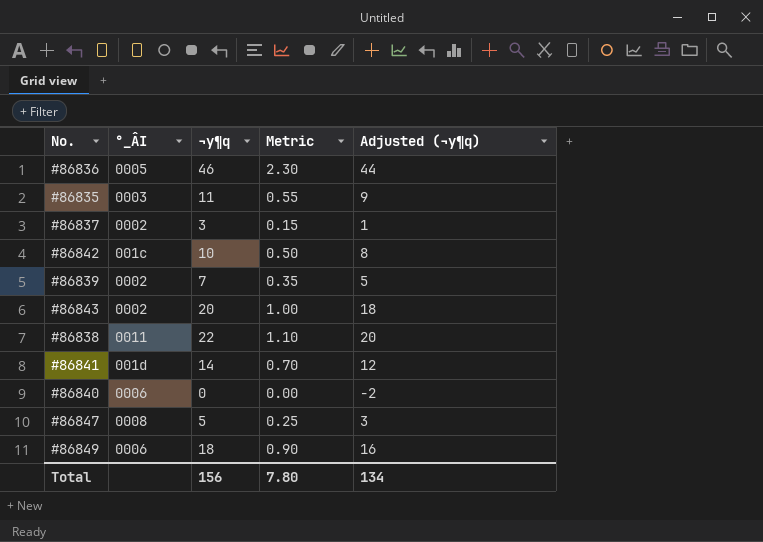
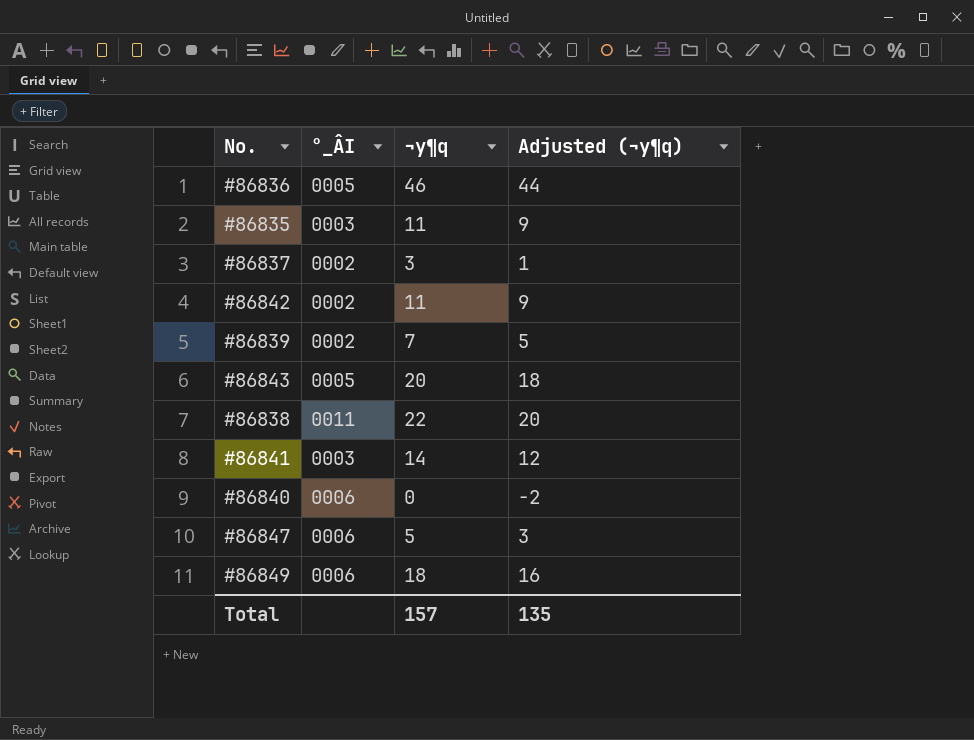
column Metric | formula: [¬y¶q] * 0.05 -> none
#86842 | °_ÂI: 001c -> 0002
#86842 | ¬y¶q: 10 -> 11
#86842 | Adjusted (¬y¶q): 8 -> 9
#86843 | °_ÂI: 0002 -> 0005
#86841 | °_ÂI: 001d -> 0003
#86847 | °_ÂI: 0008 -> 0006
Total | ¬y¶q: 156 -> 157
Total | Adjusted (¬y¶q): 134 -> 135

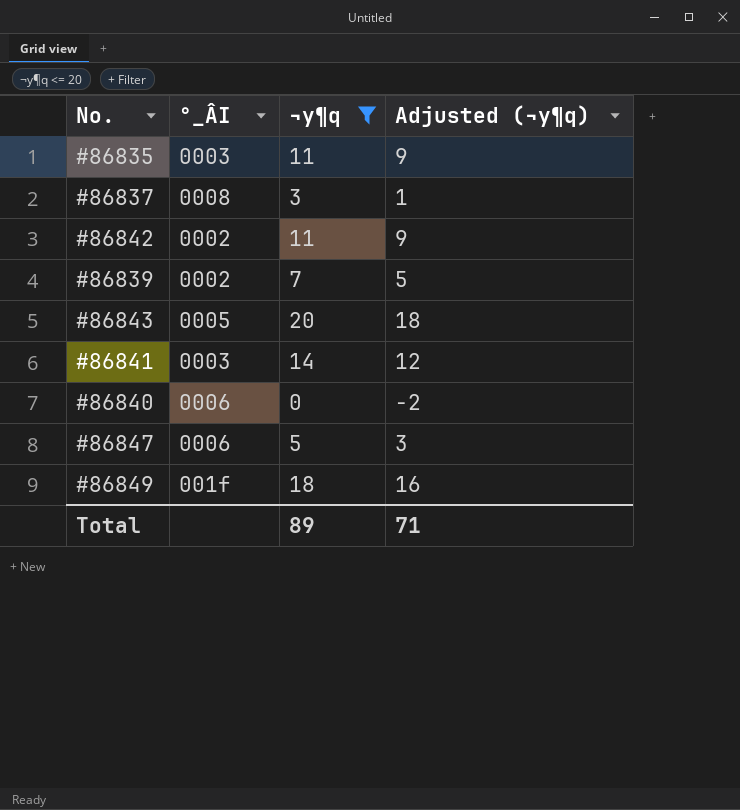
filter: none -> ¬y¶q <= 20
#86837 | °_ÂI: 0002 -> 0008
#86849 | °_ÂI: 0006 -> 001f
Total | ¬y¶q: 157 -> 89
Total | Adjusted (¬y¶q): 135 -> 71

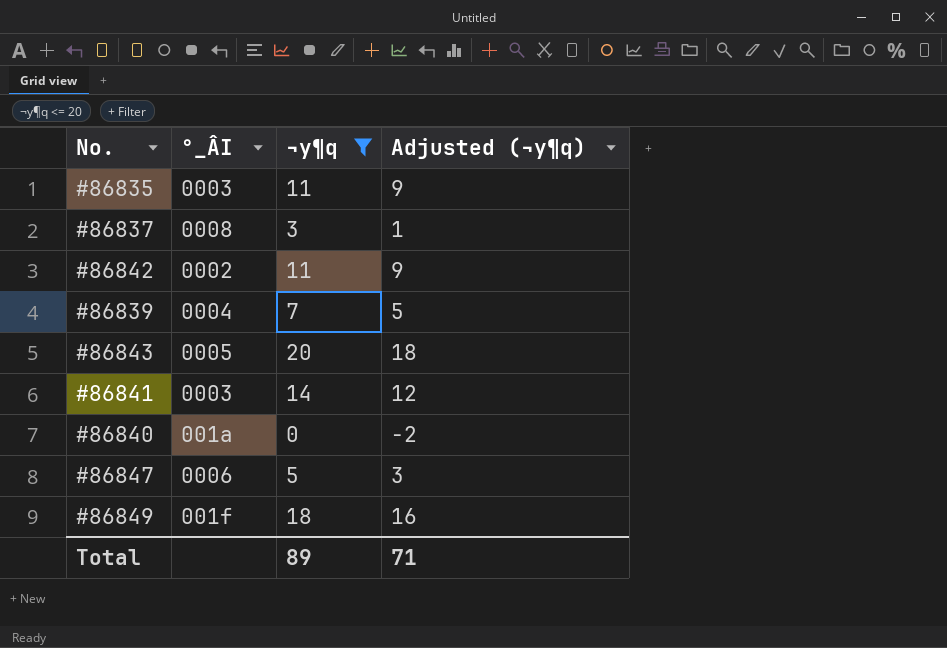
#86839 | °_ÂI: 0002 -> 0004
#86840 | °_ÂI: 0006 -> 001a

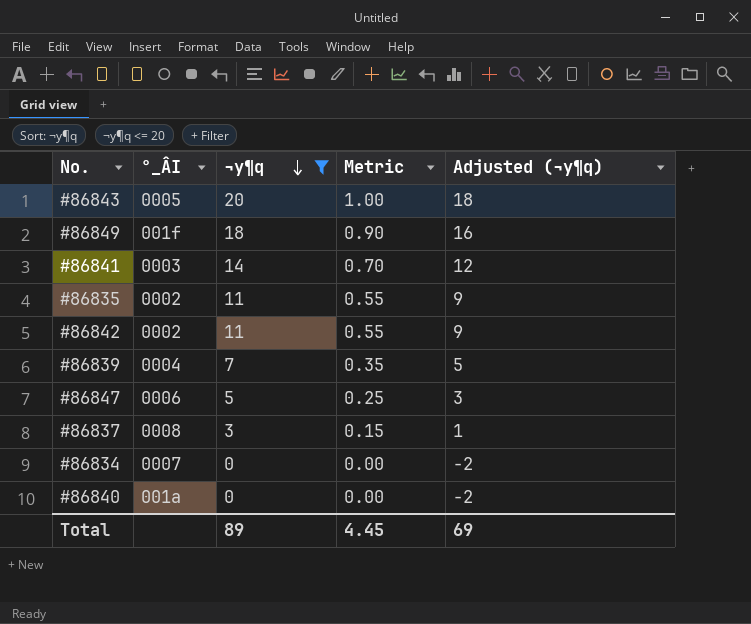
row order: none -> ¬y¶q descending
column Metric | formula: none -> [¬y¶q] * 0.05
#86835 | °_ÂI: 0003 -> 0002
row #86834: none -> 0007 | 0 | 0.00 | -2
Total | Adjusted (¬y¶q): 71 -> 69

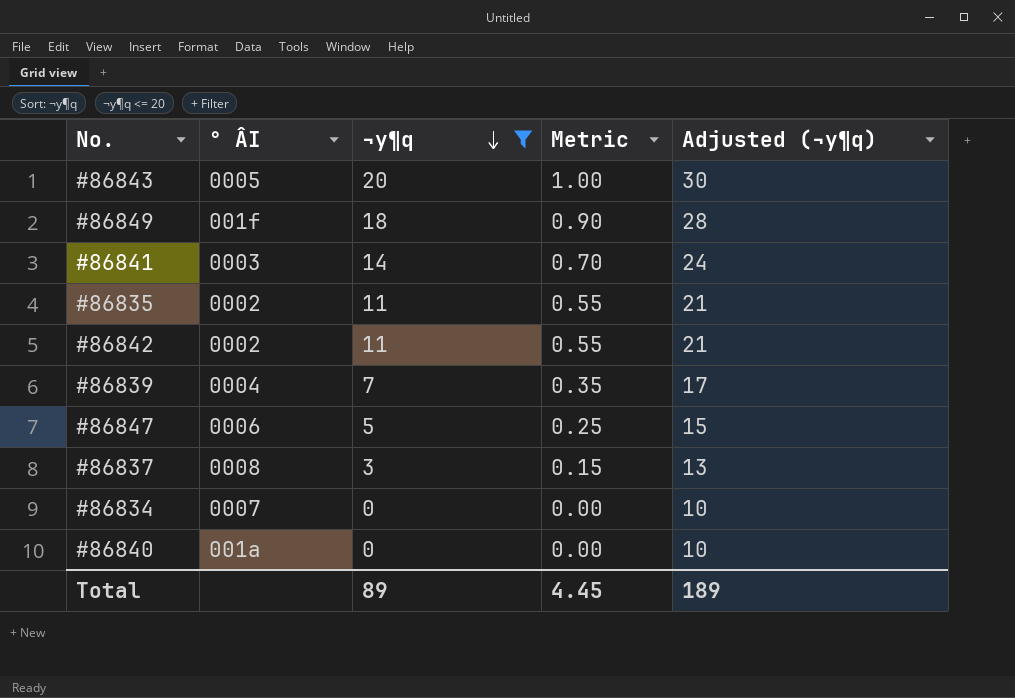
column name: °_ÂI -> ° ÂI
column Adjusted (¬y¶q) | formula: [¬y¶q] - 2 -> [¬y¶q] + 10
Total | Adjusted (¬y¶q): 69 -> 189

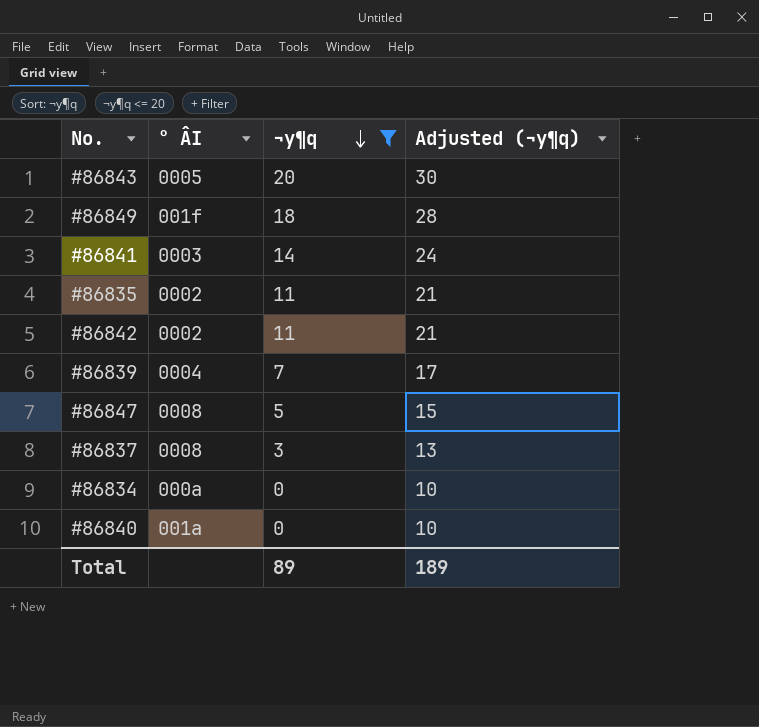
column Metric | formula: [¬y¶q] * 0.05 -> none
#86847 | ° ÂI: 0006 -> 0008
#86834 | ° ÂI: 0007 -> 000a

